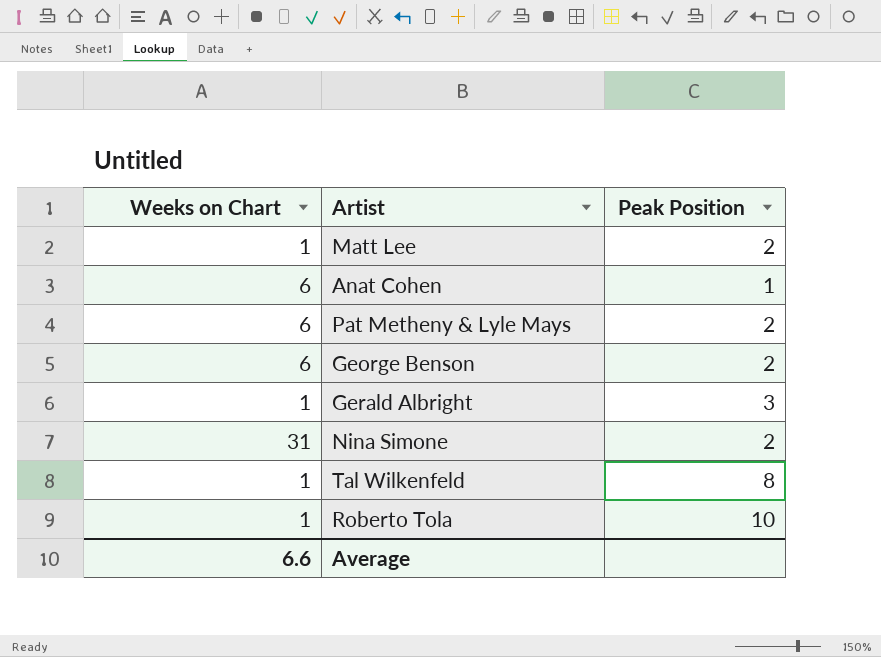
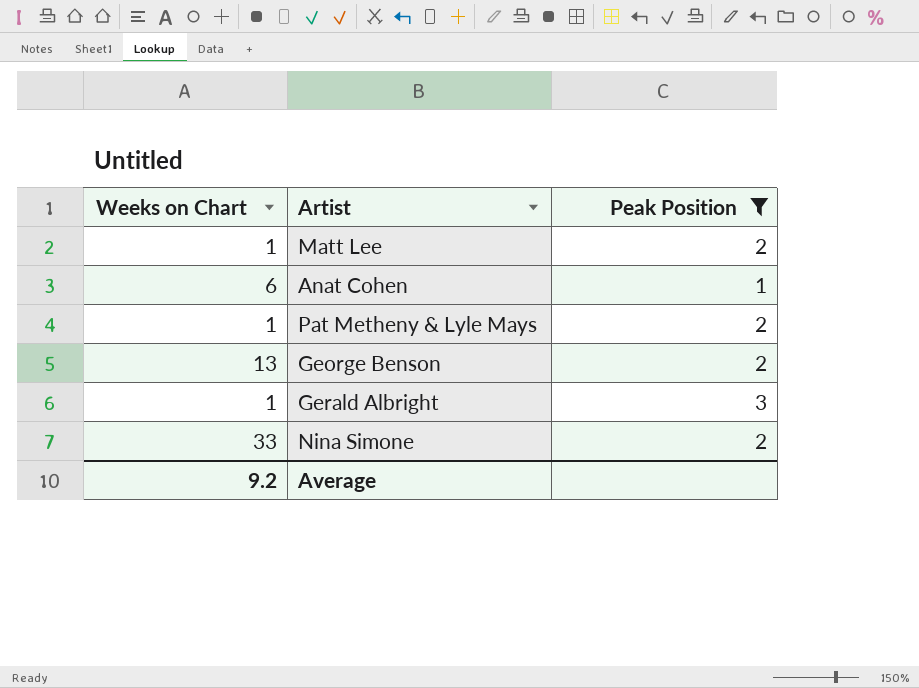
filter: none -> Peak Position <= 3
Pat Metheny & Lyle Mays | Weeks on Chart: 6 -> 1
George Benson | Weeks on Chart: 6 -> 13
Nina Simone | Weeks on Chart: 31 -> 33
Average | Weeks on Chart: 6.6 -> 9.2

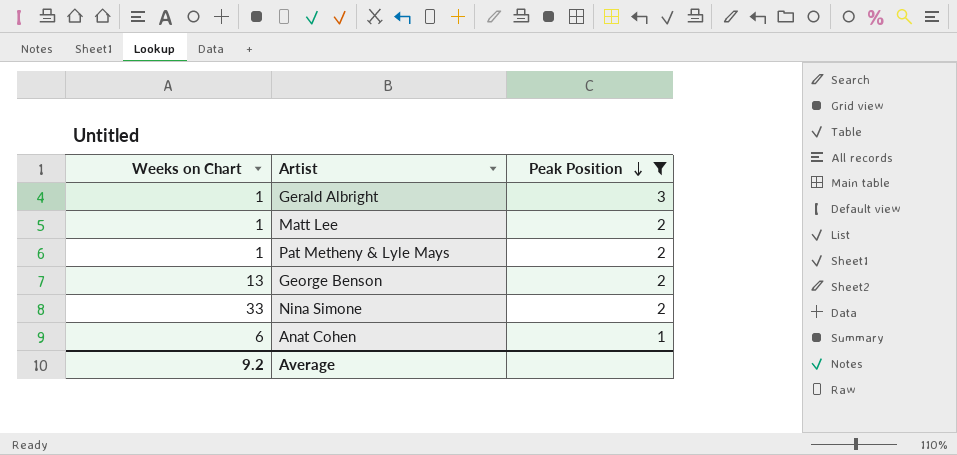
row order: none -> Peak Position descending

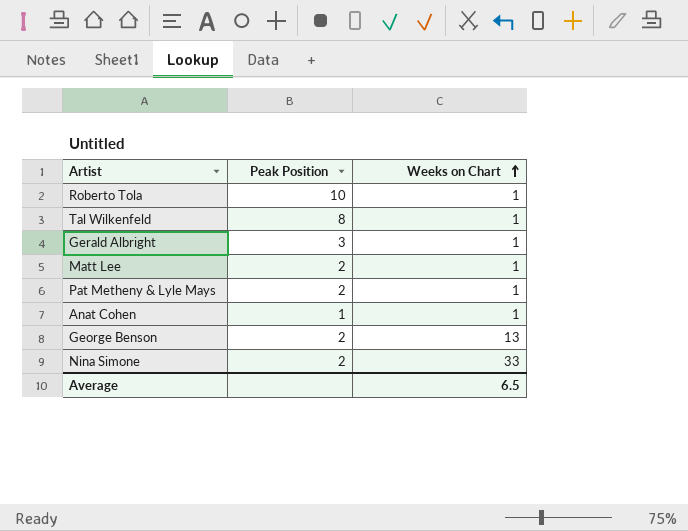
filter: Peak Position <= 3 -> none
row order: Peak Position descending -> Weeks on Chart ascending
column Weeks on Chart | position: 1 -> 3
Anat Cohen | Weeks on Chart: 6 -> 1
Average | Weeks on Chart: 9.2 -> 6.5

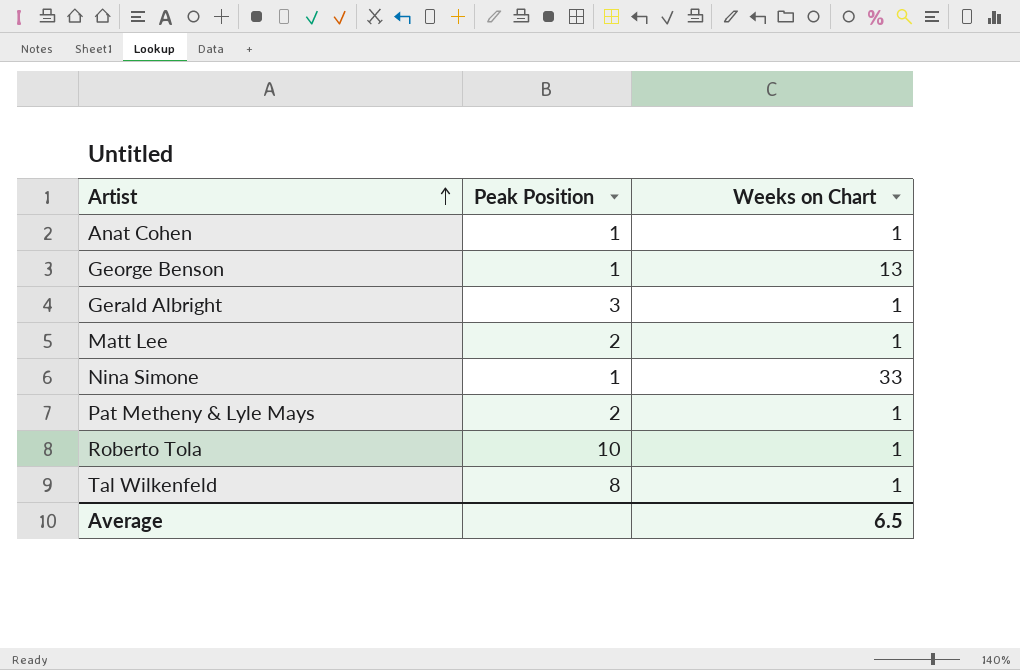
row order: Weeks on Chart ascending -> Artist ascending
George Benson | Peak Position: 2 -> 1
Nina Simone | Peak Position: 2 -> 1

